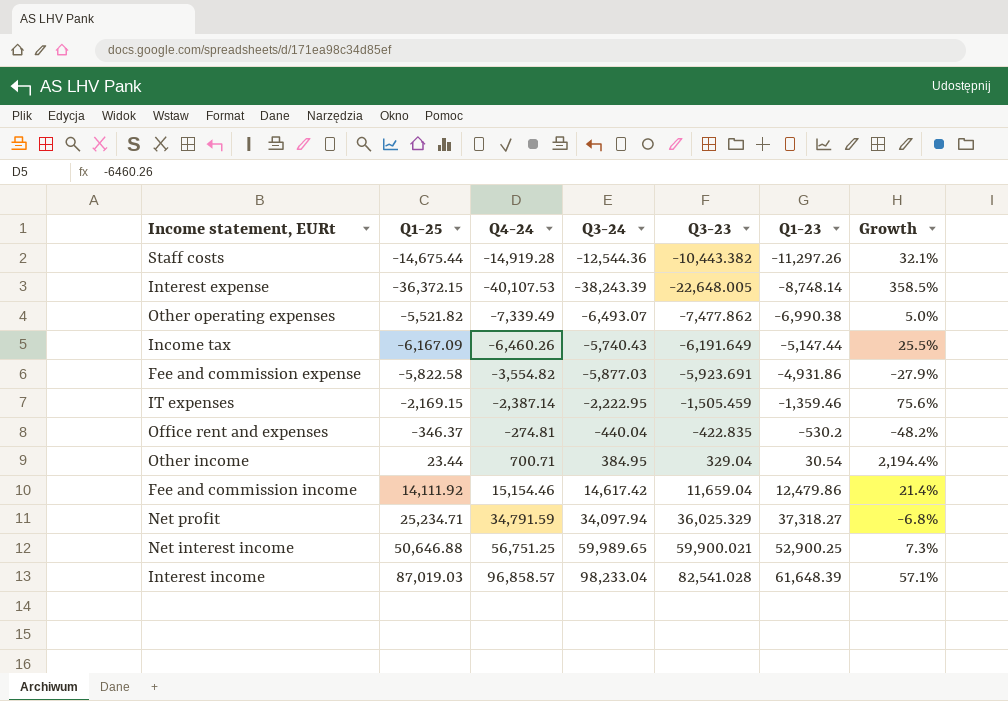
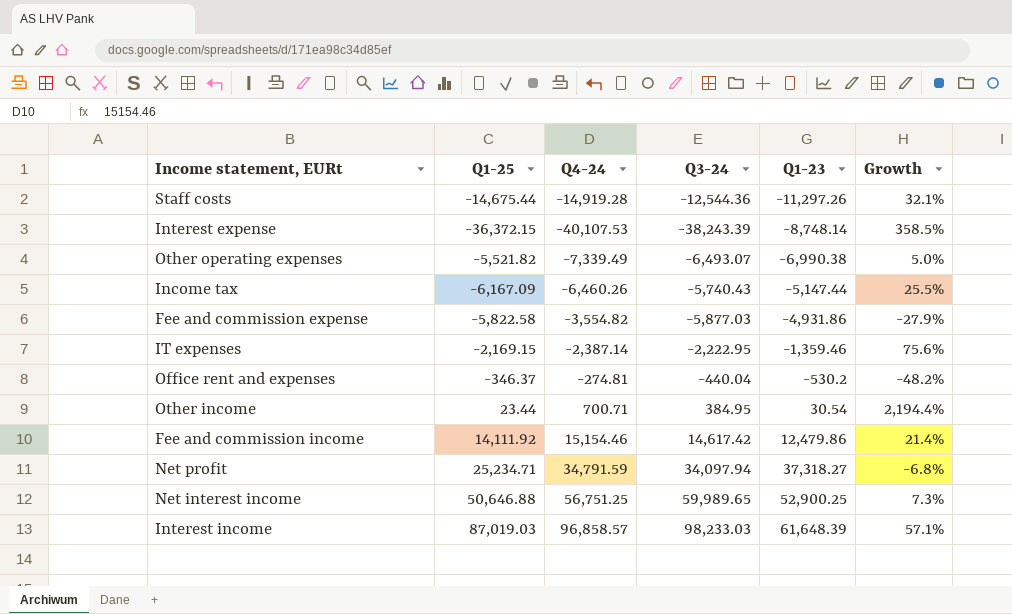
column Q3-23 | position: 5 -> none
Interest income | Q3-24: 98,233.04 -> 98,233.03

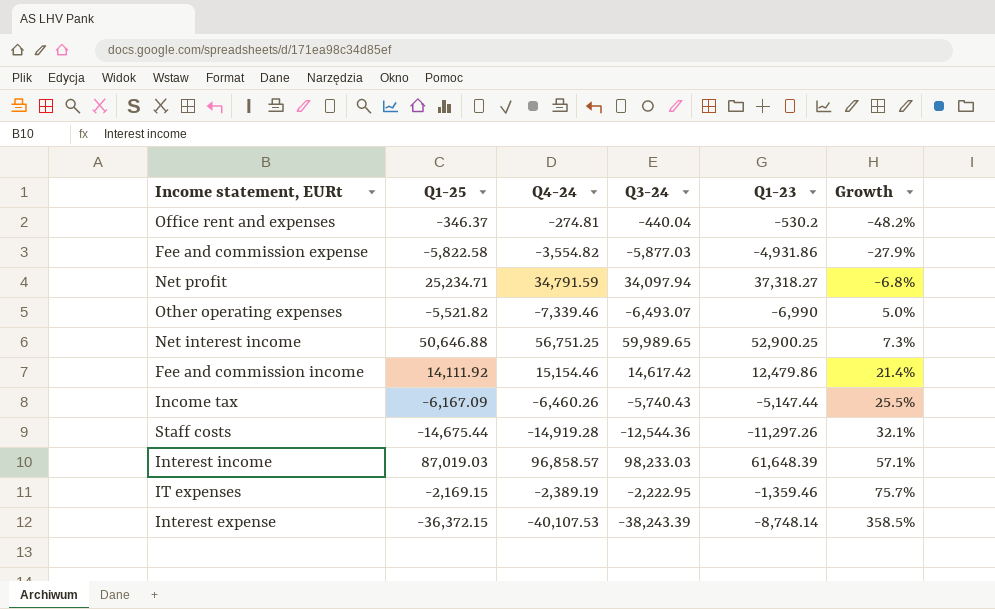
row order: Q1-23 ascending -> Growth ascending
row Other income: 23.44 | 700.71 | 384.95 | 30.54 | 2,194.4% -> none
Other operating expenses | Q4-24: -7,339.49 -> -7,339.46
Other operating expenses | Q1-23: -6,990.38 -> -6,990
IT expenses | Q4-24: -2,387.14 -> -2,389.19
IT expenses | Growth: 75.6% -> 75.7%

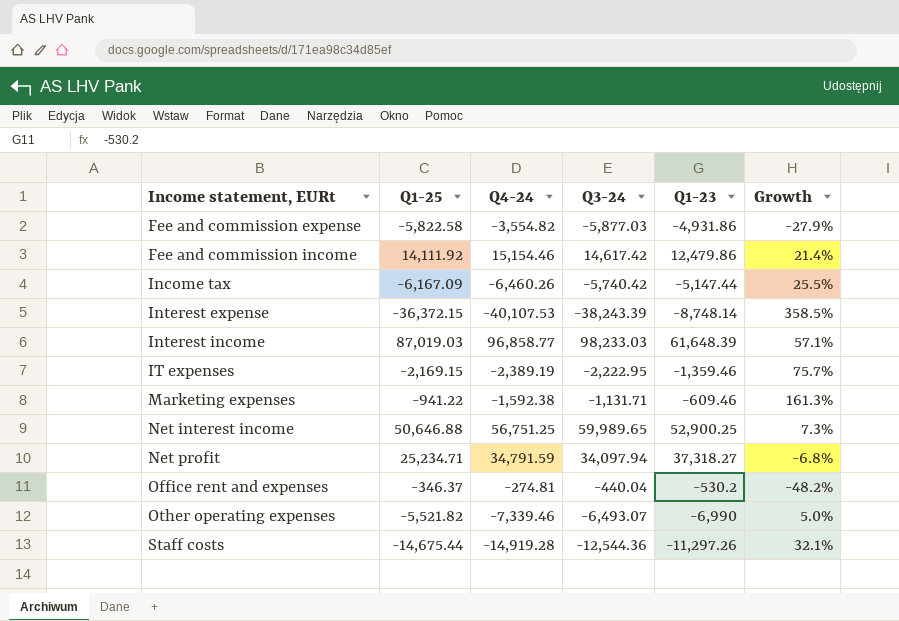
row order: Growth ascending -> Income statement, EURt ascending
Income tax | Q3-24: -5,740.43 -> -5,740.42
Interest income | Q4-24: 96,858.57 -> 96,858.77
row Marketing expenses: none -> -941.22 | -1,592.38 | -1,131.71 | -609.46 | 161.3%

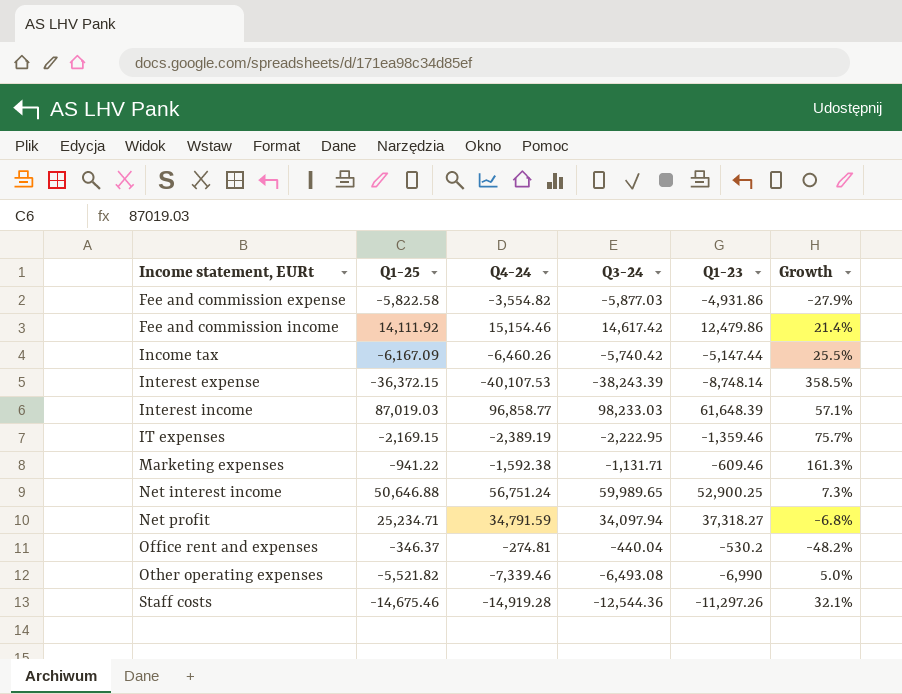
Net interest income | Q4-24: 56,751.25 -> 56,751.24
Other operating expenses | Q3-24: -6,493.07 -> -6,493.08
Staff costs | Q1-25: -14,675.44 -> -14,675.46

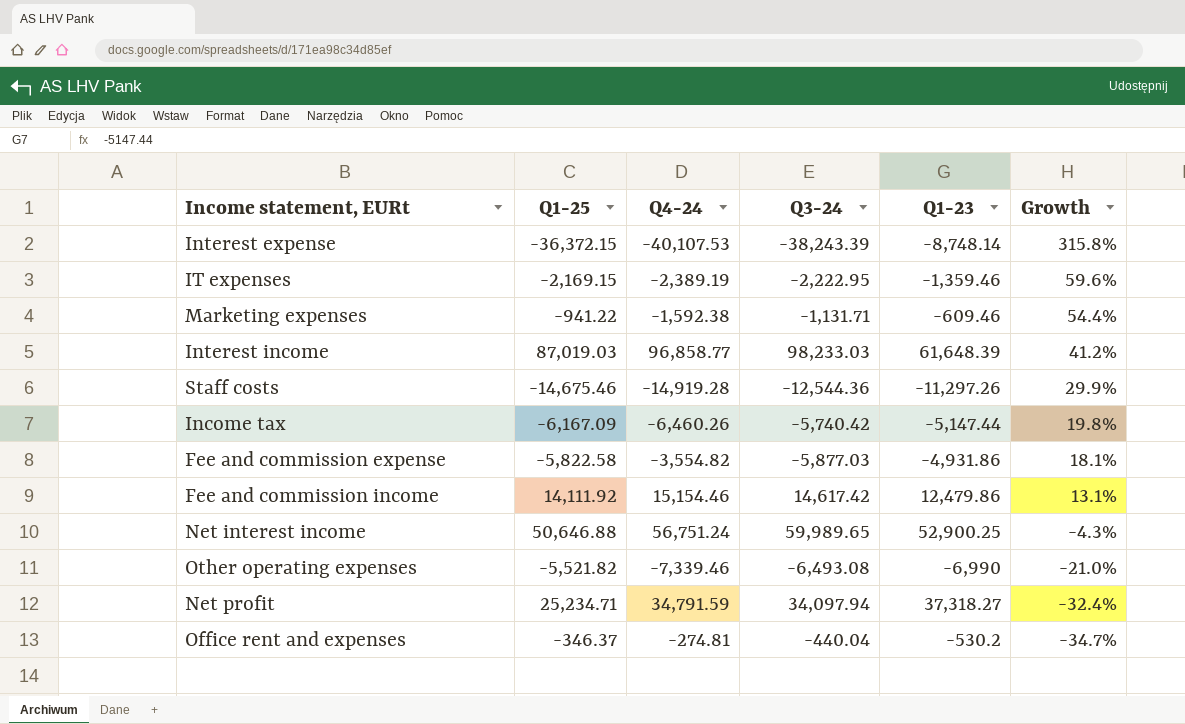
row order: Income statement, EURt ascending -> Growth descending
column Growth | formula: ([Q4-24] - [Q1-23]) / [Q1-23] -> ([Q1-25] - [Q1-23]) / [Q1-23]

